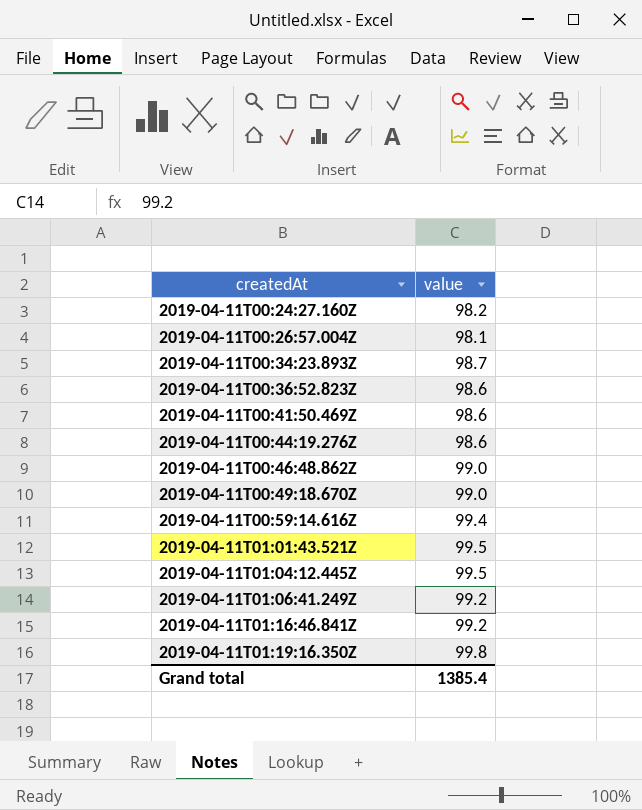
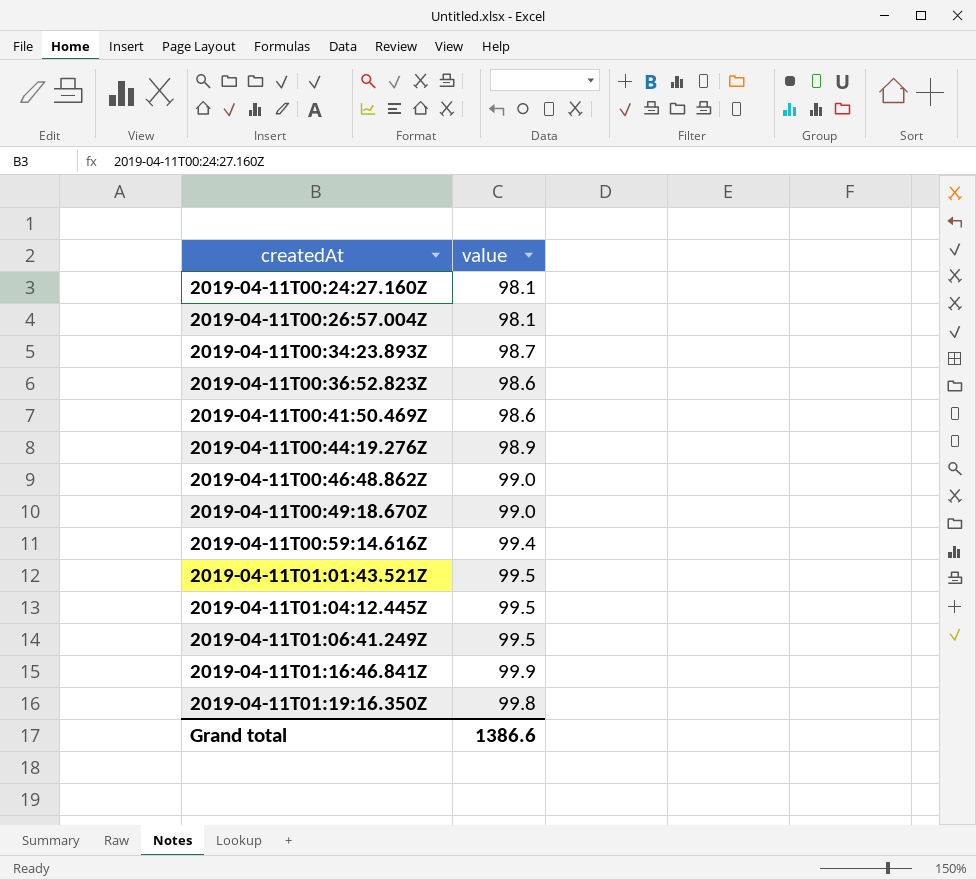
2019-04-11T00:24:27.160Z | value: 98.2 -> 98.1
2019-04-11T00:44:19.276Z | value: 98.6 -> 98.9
2019-04-11T01:06:41.249Z | value: 99.2 -> 99.5
2019-04-11T01:16:46.841Z | value: 99.2 -> 99.9
Grand total | value: 1385.4 -> 1386.6

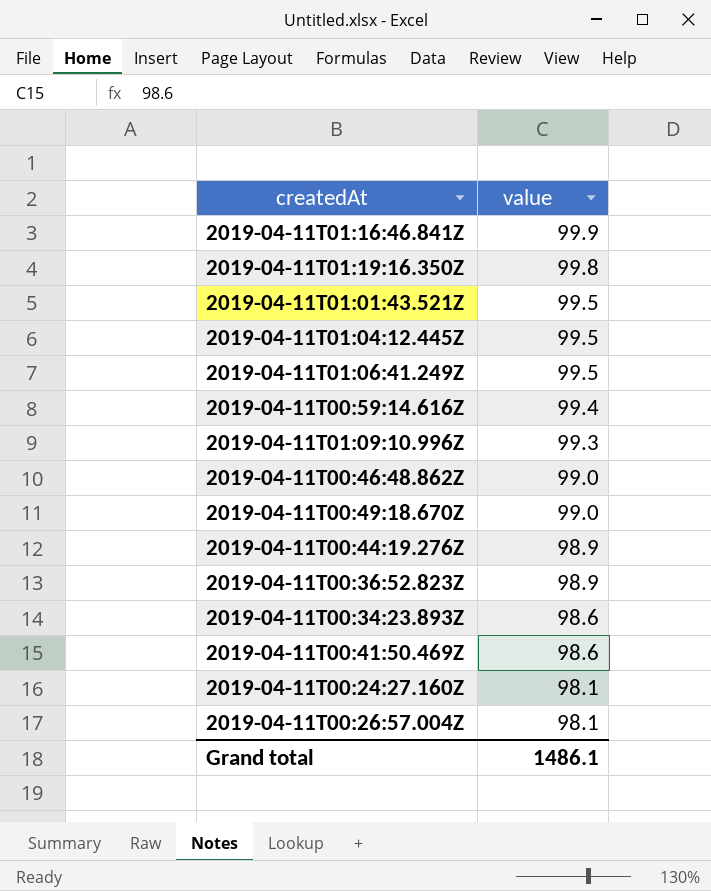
row order: createdAt ascending -> value descending
row 2019-04-11T01:09:10.996Z: none -> 99.3
2019-04-11T00:36:52.823Z | value: 98.6 -> 98.9
2019-04-11T00:34:23.893Z | value: 98.7 -> 98.6
Grand total | value: 1386.6 -> 1486.1

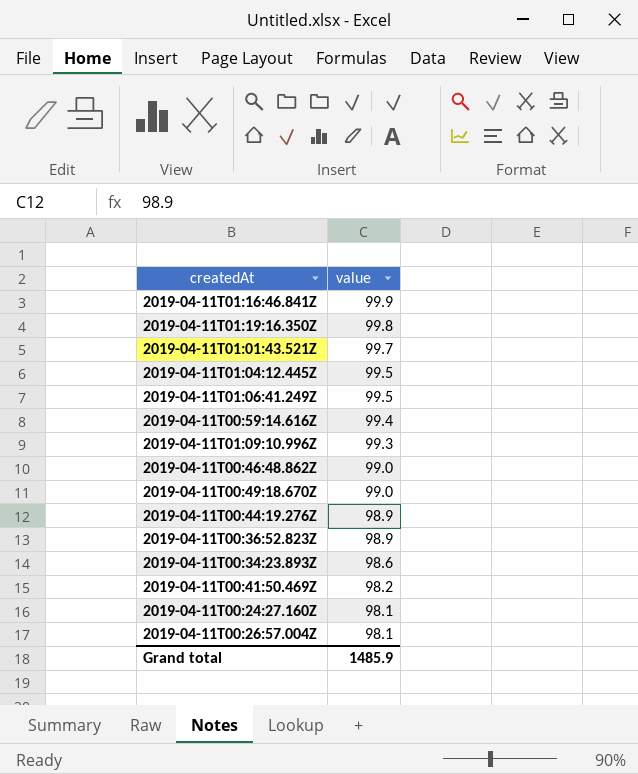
2019-04-11T01:01:43.521Z | value: 99.5 -> 99.7
2019-04-11T00:41:50.469Z | value: 98.6 -> 98.2
Grand total | value: 1486.1 -> 1485.9

